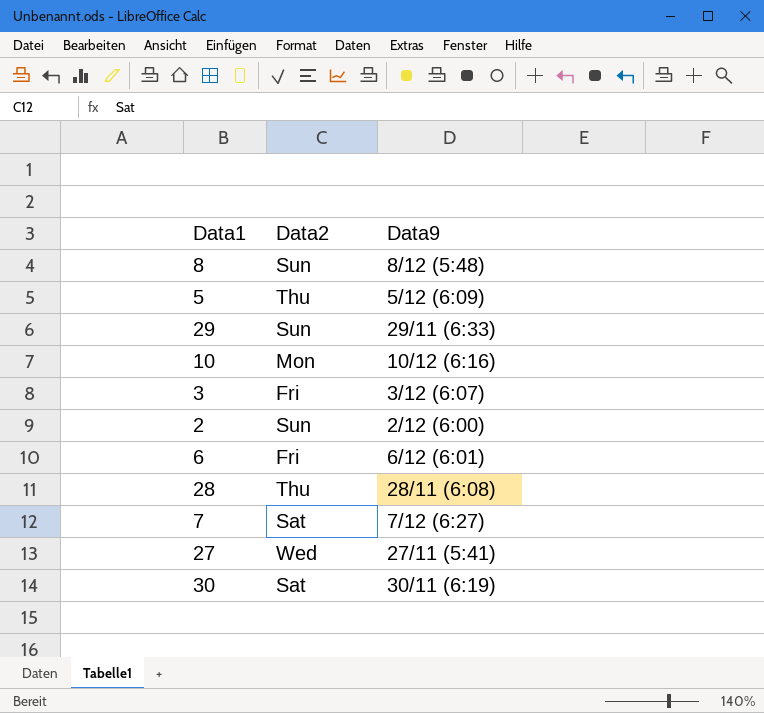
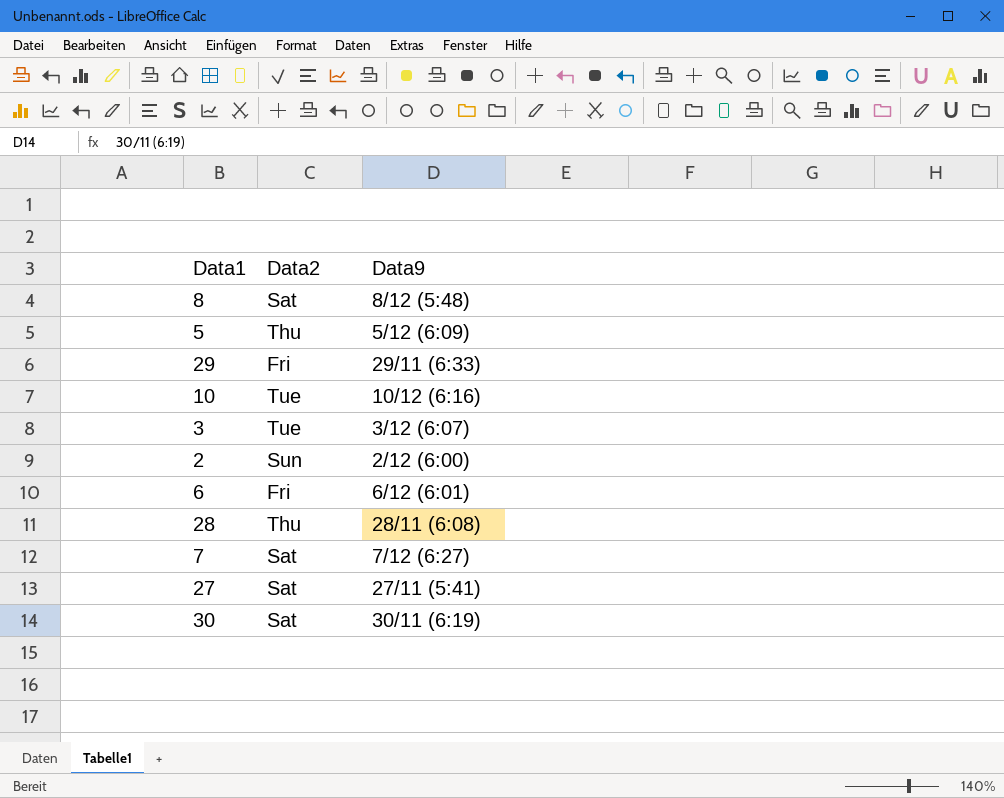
8 | Data2: Sun -> Sat
29 | Data2: Sun -> Fri
10 | Data2: Mon -> Tue
3 | Data2: Fri -> Tue
27 | Data2: Wed -> Sat

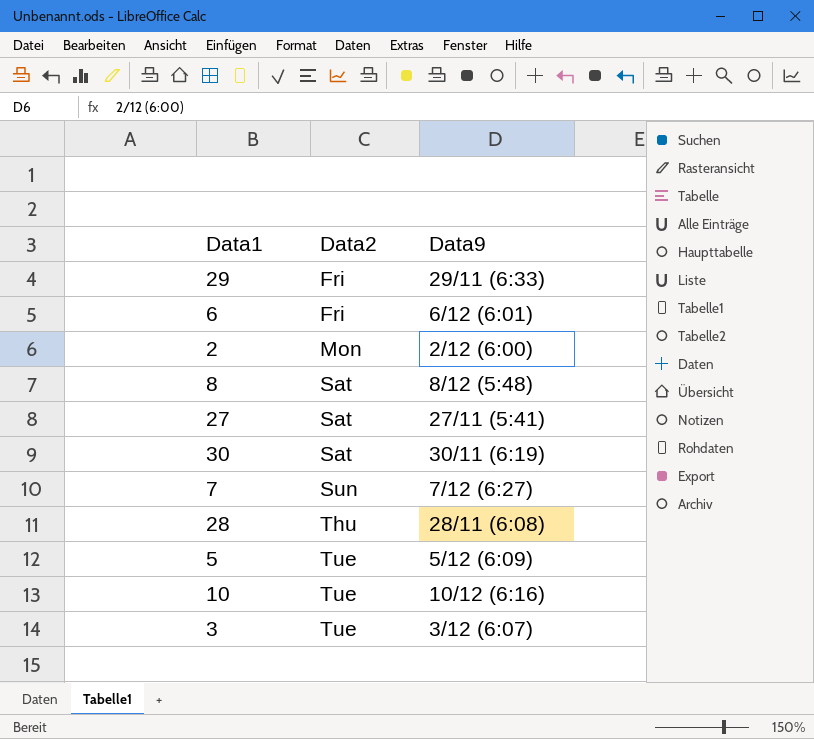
row order: none -> Data2 ascending
2 | Data2: Sun -> Mon
7 | Data2: Sat -> Sun
5 | Data2: Thu -> Tue

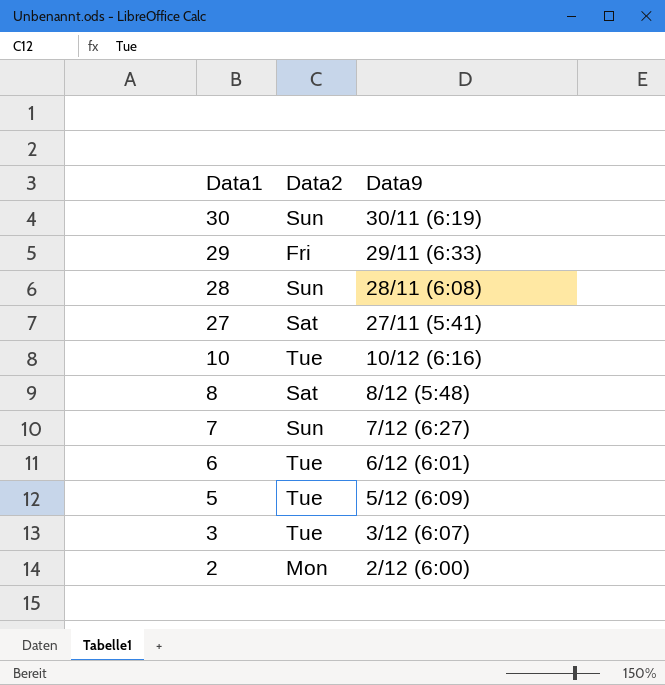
row order: Data2 ascending -> Data1 descending
30 | Data2: Sat -> Sun
28 | Data2: Thu -> Sun
6 | Data2: Fri -> Tue

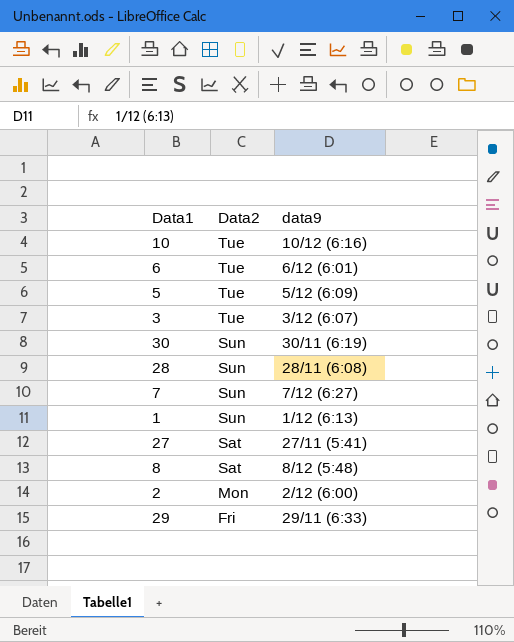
row order: Data1 descending -> Data2 descending
column name: Data9 -> data9
row 1: none -> Sun | 1/12 (6:13)

